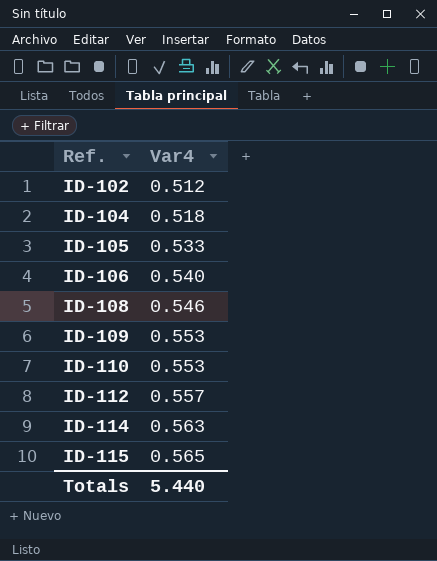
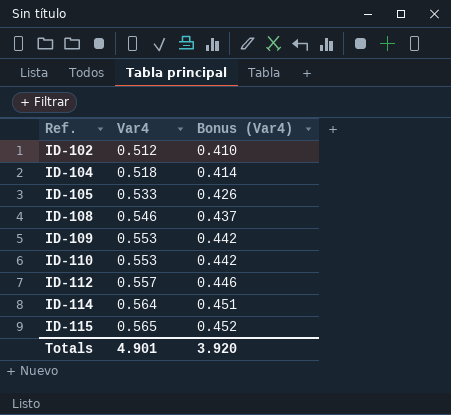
column Bonus (Var4) | formula: none -> [Var4] * 0.8
row ID-106: 0.540 -> none
ID-114 | Var4: 0.563 -> 0.564
Totals | Var4: 5.440 -> 4.901

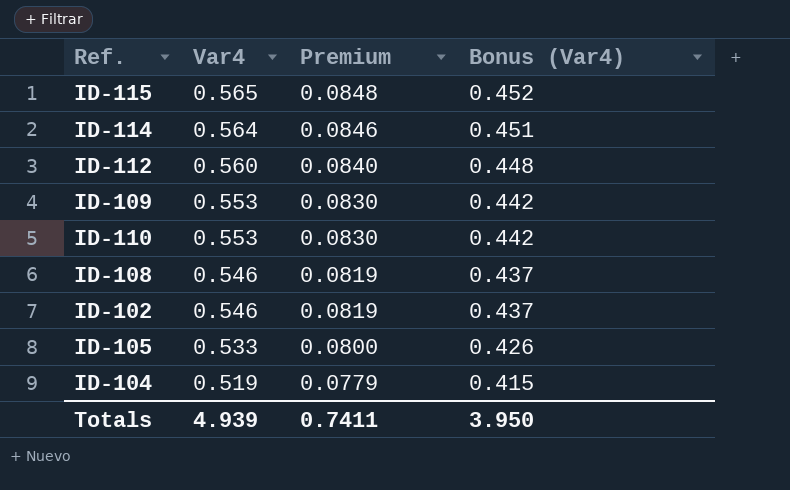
row order: Ref. ascending -> Var4 descending
column Premium | formula: none -> [Var4] * 0.15
ID-112 | Var4: 0.557 -> 0.560
ID-112 | Bonus (Var4): 0.446 -> 0.448
ID-102 | Var4: 0.512 -> 0.546
ID-102 | Bonus (Var4): 0.410 -> 0.437
ID-104 | Var4: 0.518 -> 0.519
ID-104 | Bonus (Var4): 0.414 -> 0.415
Totals | Var4: 4.901 -> 4.939
Totals | Bonus (Var4): 3.920 -> 3.950

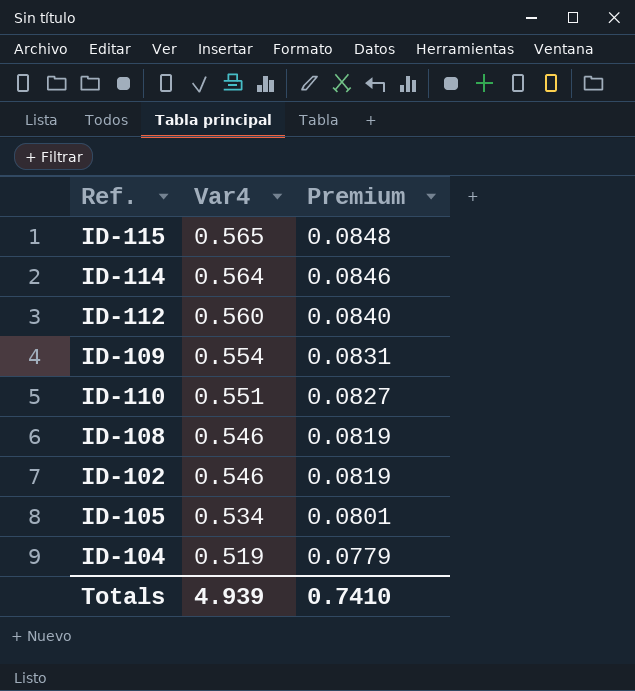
column Bonus (Var4) | formula: [Var4] * 0.8 -> none
ID-109 | Var4: 0.553 -> 0.554
ID-109 | Premium: 0.0830 -> 0.0831
ID-110 | Var4: 0.553 -> 0.551
ID-110 | Premium: 0.0830 -> 0.0827
ID-105 | Var4: 0.533 -> 0.534
ID-105 | Premium: 0.0800 -> 0.0801
Totals | Premium: 0.7411 -> 0.7410

